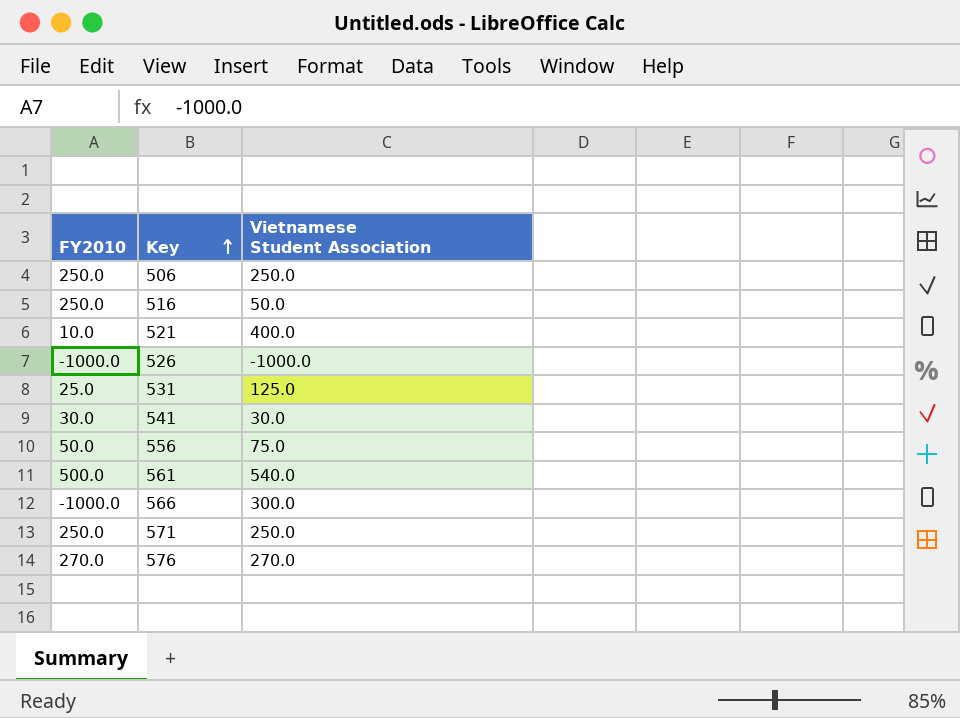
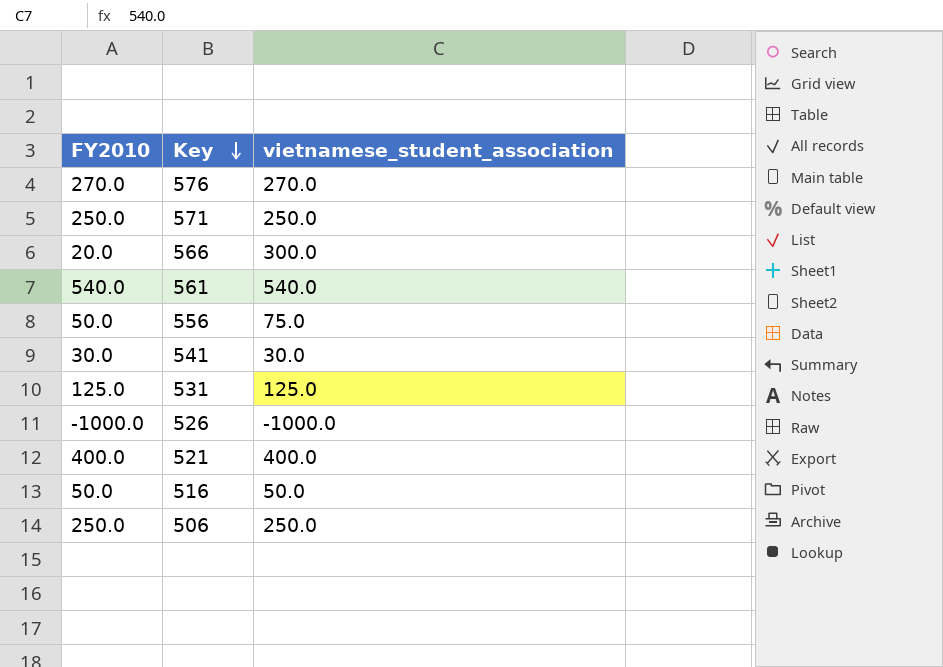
row order: Key ascending -> Key descending
column name: Vietnamese Student Association -> vietnamese_student_association
566 | FY2010: -1000.0 -> 20.0
561 | FY2010: 500.0 -> 540.0
531 | FY2010: 25.0 -> 125.0
521 | FY2010: 10.0 -> 400.0
516 | FY2010: 250.0 -> 50.0

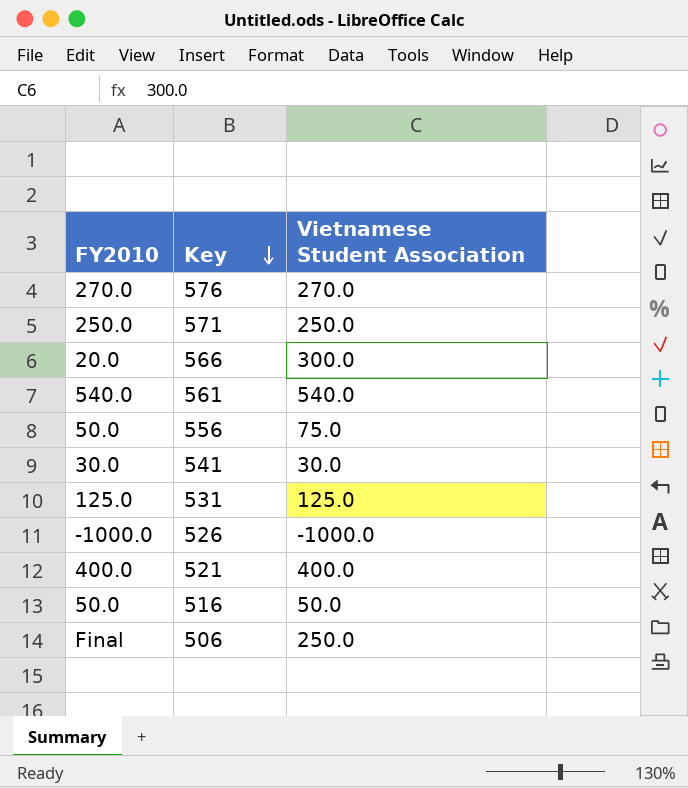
column name: vietnamese_student_association -> Vietnamese Student Association
506 | FY2010: 250.0 -> Final

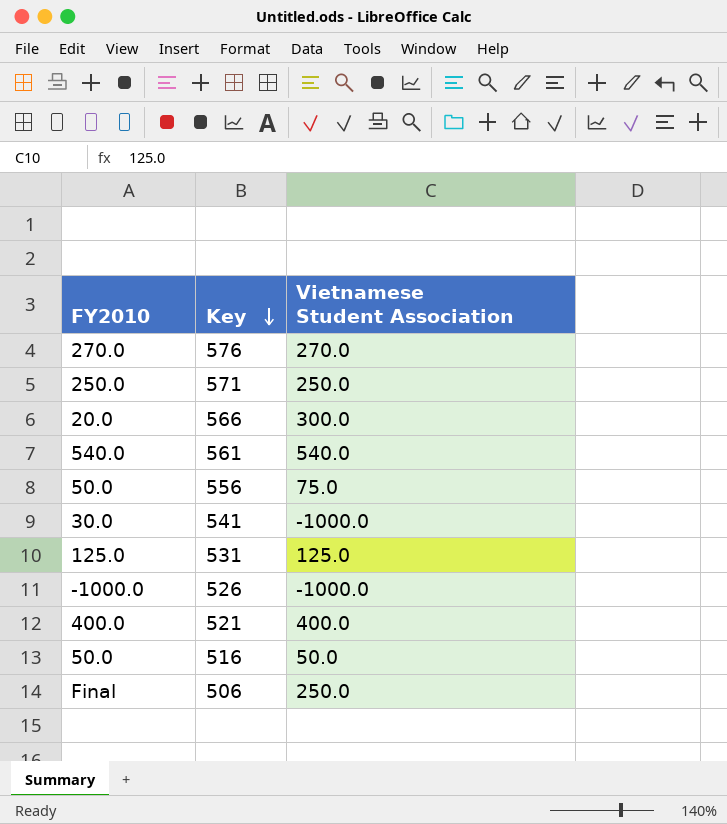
541 | Vietnamese Student Association: 30.0 -> -1000.0

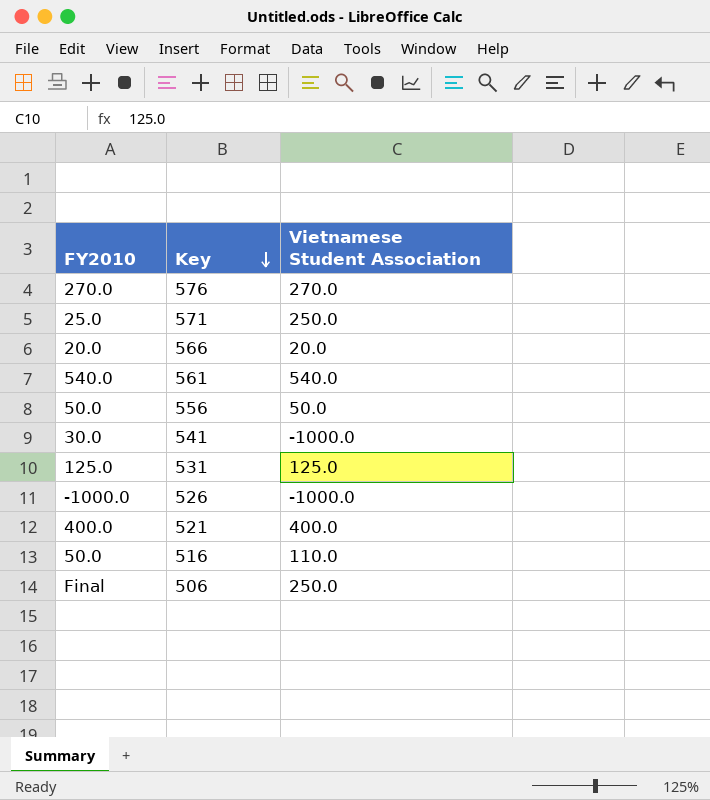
571 | FY2010: 250.0 -> 25.0
566 | Vietnamese Student Association: 300.0 -> 20.0
556 | Vietnamese Student Association: 75.0 -> 50.0
516 | Vietnamese Student Association: 50.0 -> 110.0

